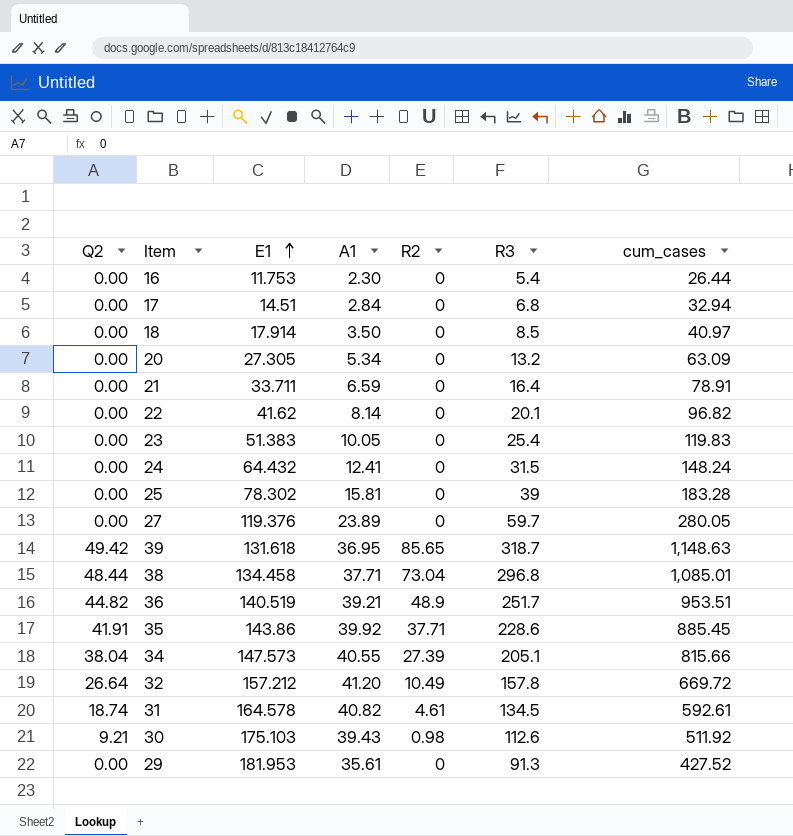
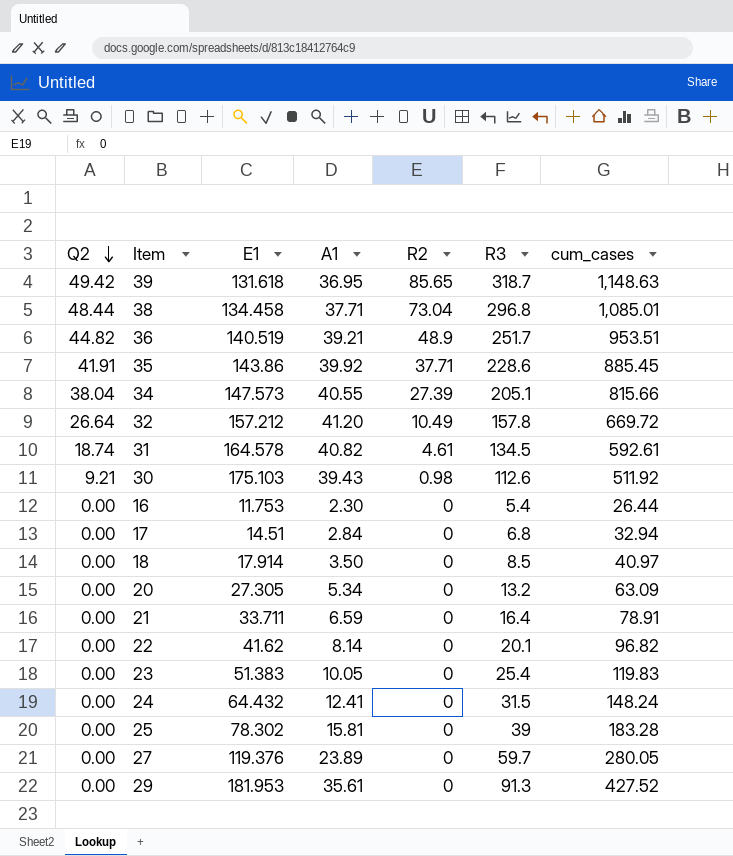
row order: E1 ascending -> Q2 descending

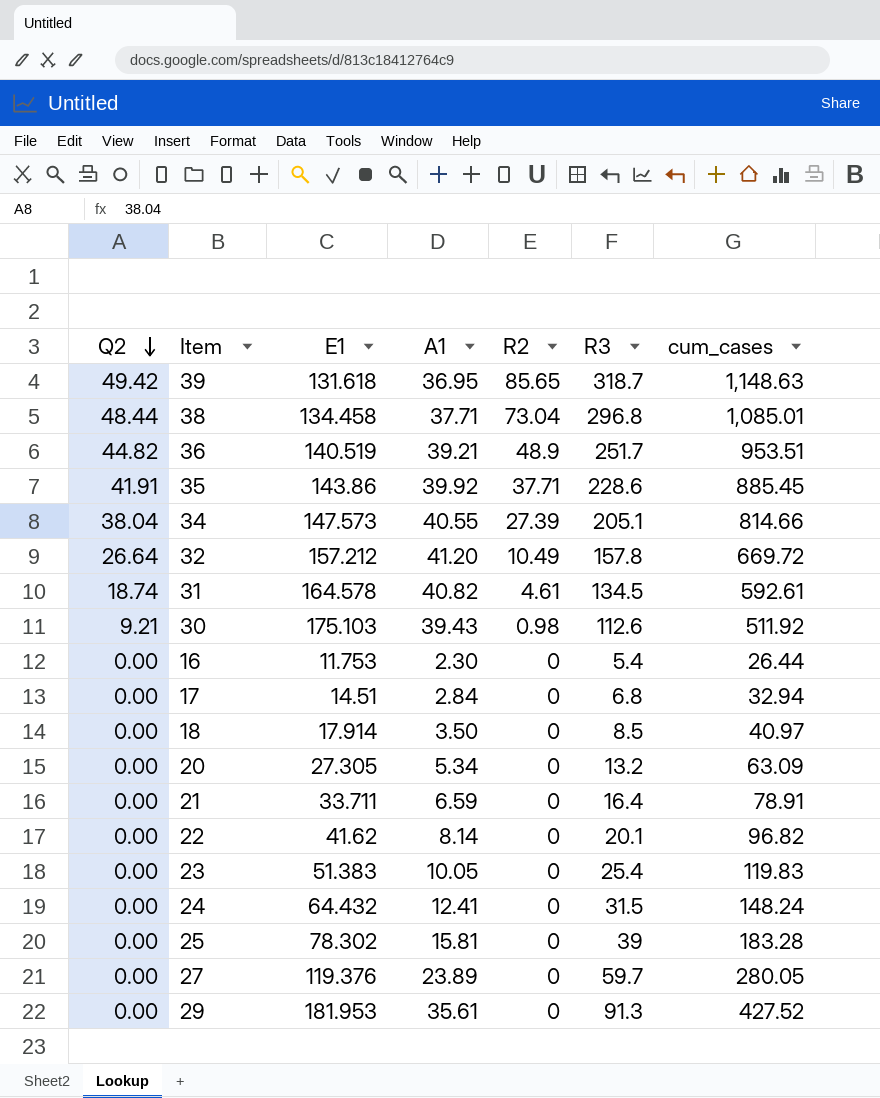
34 | cum_cases: 815.66 -> 814.66

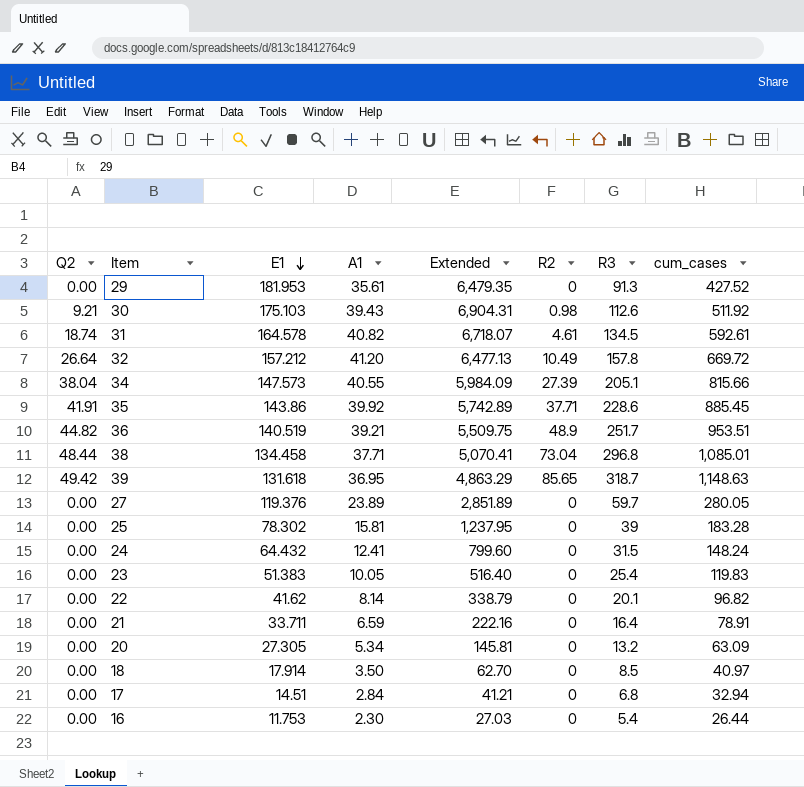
row order: Q2 descending -> E1 descending
column Extended | formula: none -> [E1] * [A1]
34 | cum_cases: 814.66 -> 815.66

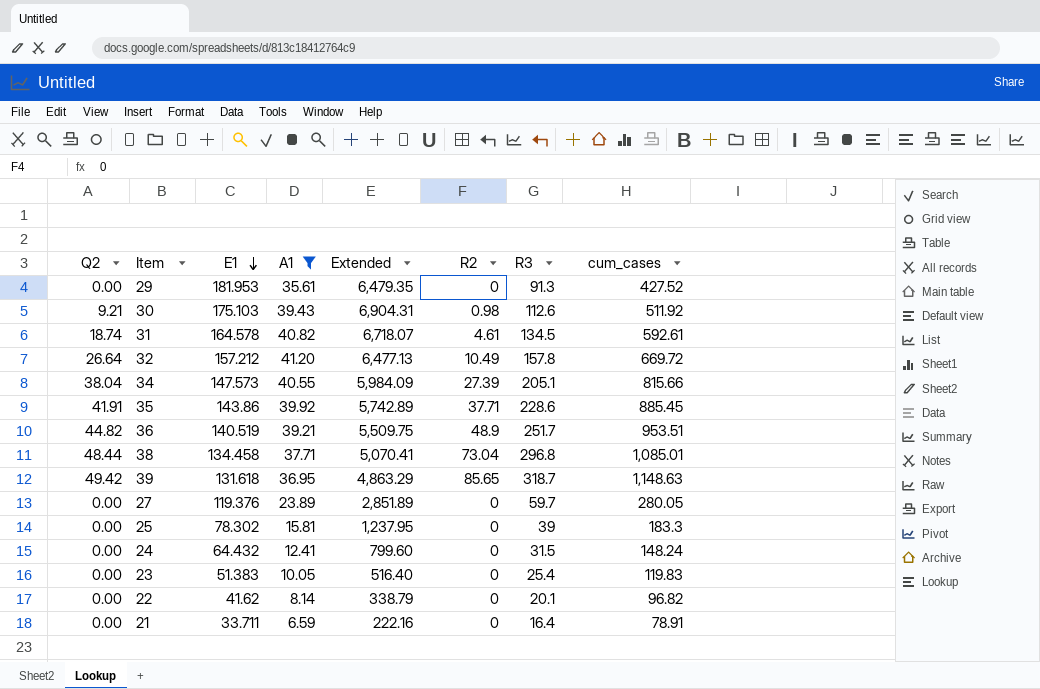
filter: none -> A1 >= 6.59
25 | cum_cases: 183.28 -> 183.3

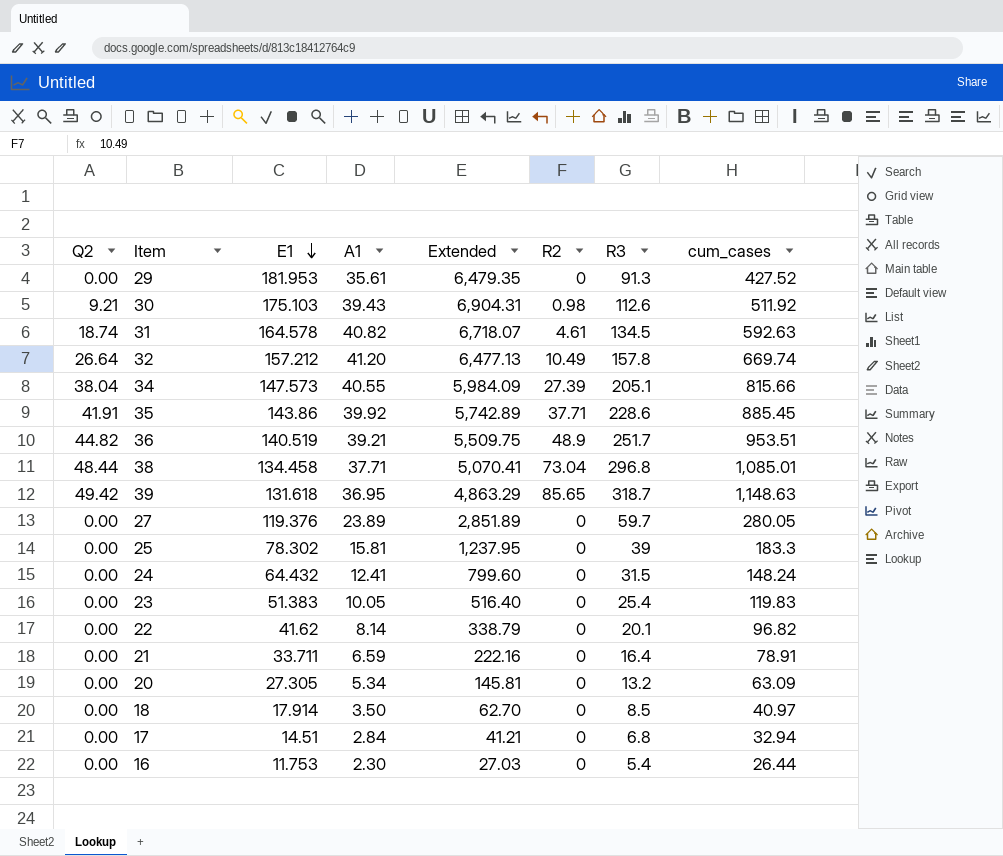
filter: A1 >= 6.59 -> none
31 | cum_cases: 592.61 -> 592.63
32 | cum_cases: 669.72 -> 669.74

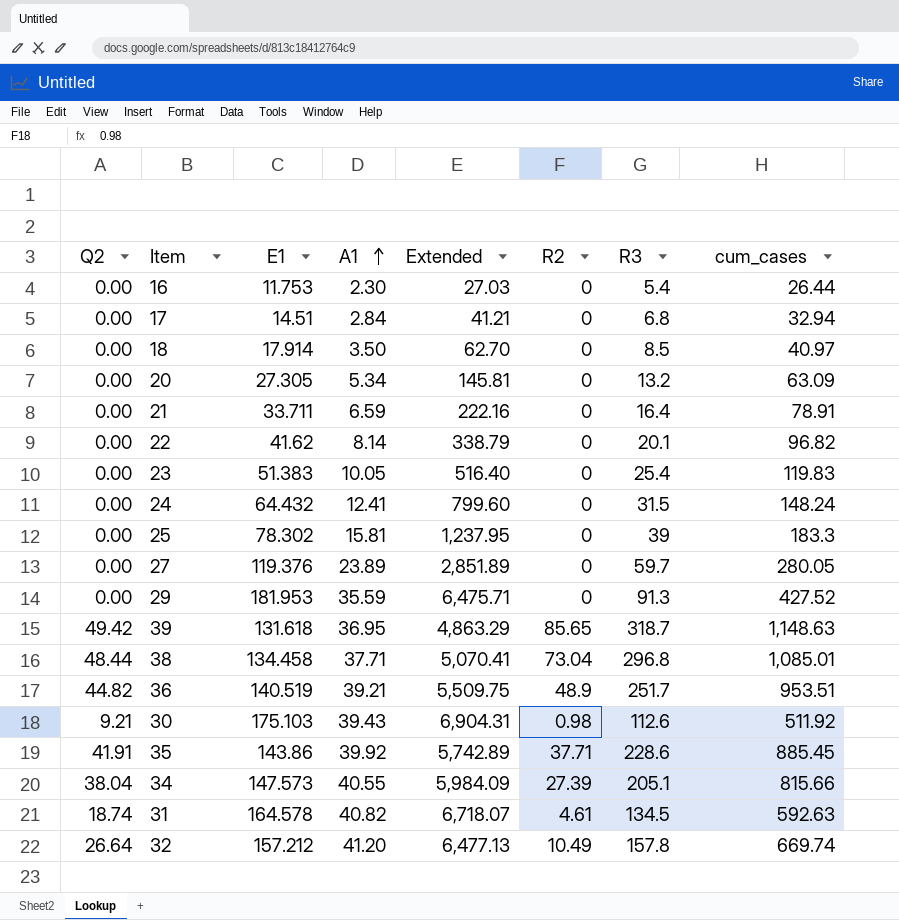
row order: E1 descending -> A1 ascending
29 | A1: 35.61 -> 35.59
29 | Extended: 6,479.35 -> 6,475.71

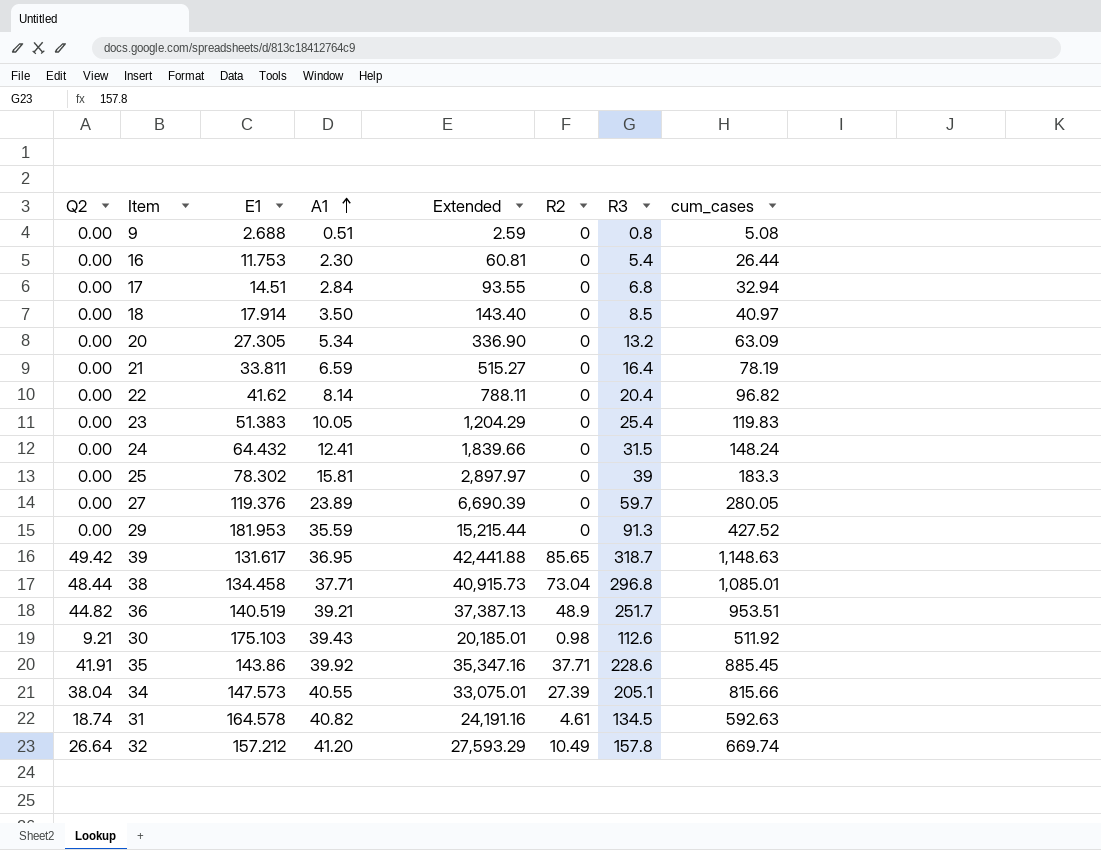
column Extended | formula: [E1] * [A1] -> [A1] * [cum_cases]
row 9: none -> 0.00 | 2.688 | 0.51 | 2.59 | 0 | 0.8 | 5.08
21 | E1: 33.711 -> 33.811
21 | cum_cases: 78.91 -> 78.19
22 | R3: 20.1 -> 20.4
39 | E1: 131.618 -> 131.617

